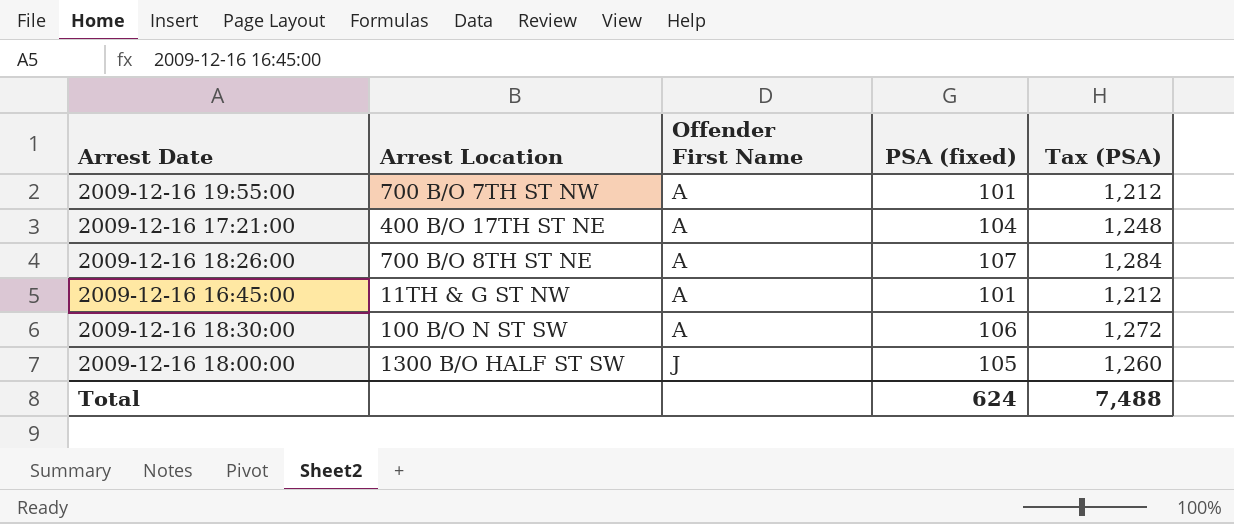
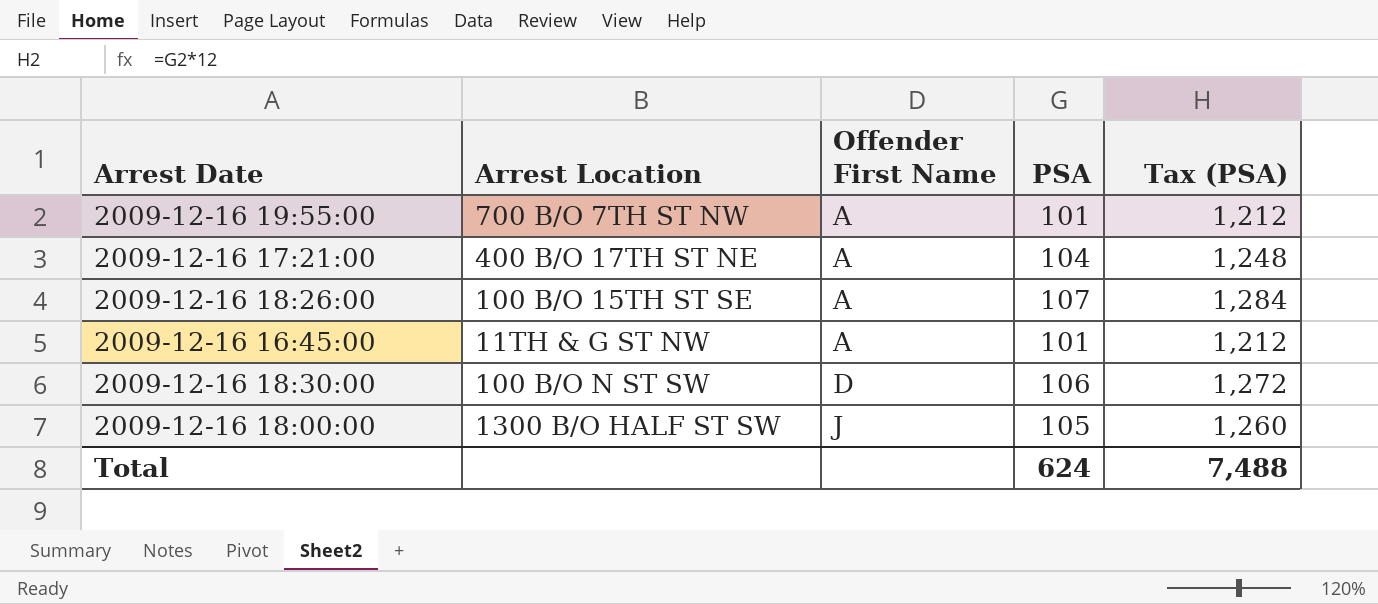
column name: PSA (fixed) -> PSA
2009-12-16 18:26:00 | Arrest Location: 700 B/O 8TH ST NE -> 100 B/O 15TH ST SE
2009-12-16 18:30:00 | Offender First Name: A -> D

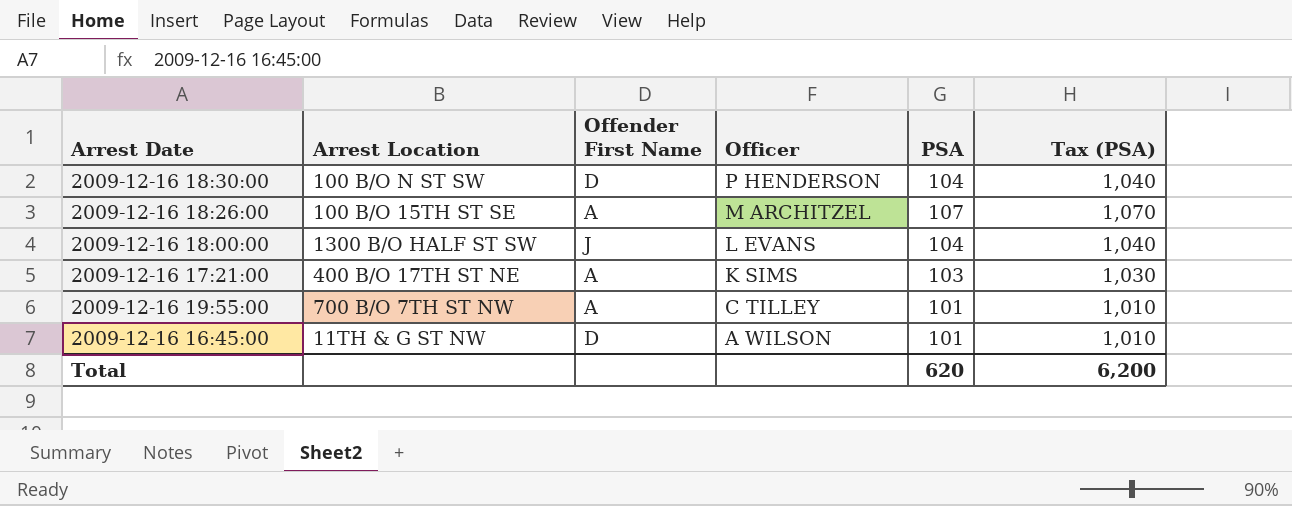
row order: Offender First Name ascending -> Officer descending
column Officer | position: none -> 4
column Tax (PSA) | formula: [PSA] * 12 -> [PSA] * 10
2009-12-16 18:30:00 | PSA: 106 -> 104
2009-12-16 18:00:00 | PSA: 105 -> 104
2009-12-16 17:21:00 | PSA: 104 -> 103
2009-12-16 16:45:00 | Offender First Name: A -> D
Total | PSA: 624 -> 620
Total | Tax (PSA): 7,488 -> 6,200

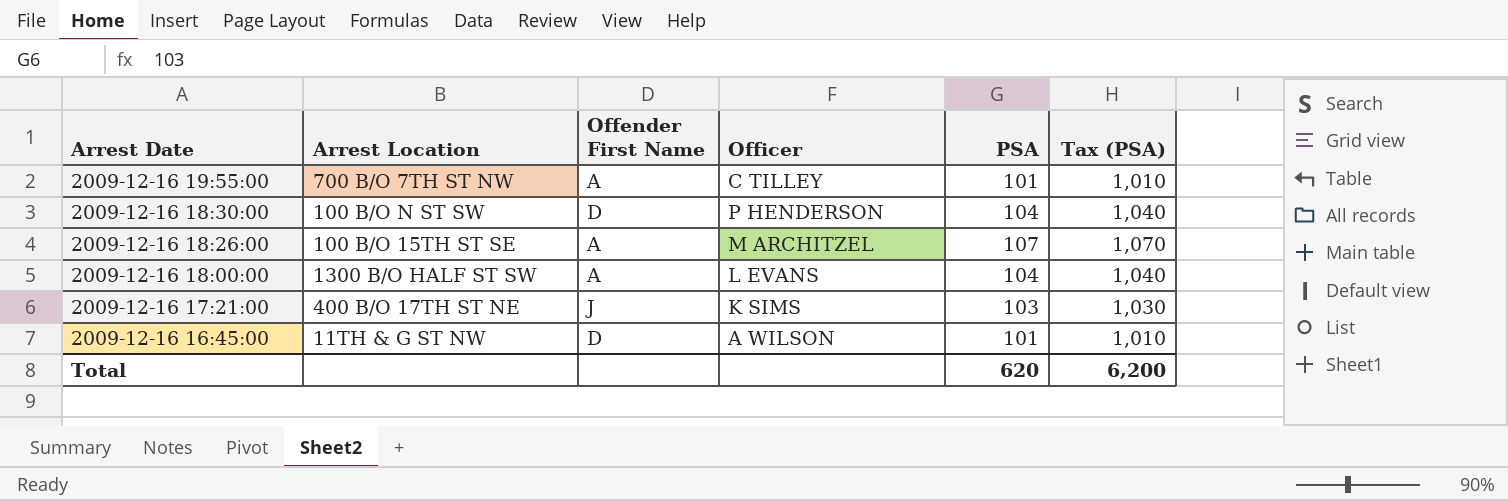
row order: Officer descending -> Arrest Date descending
2009-12-16 18:00:00 | Offender First Name: J -> A
2009-12-16 17:21:00 | Offender First Name: A -> J

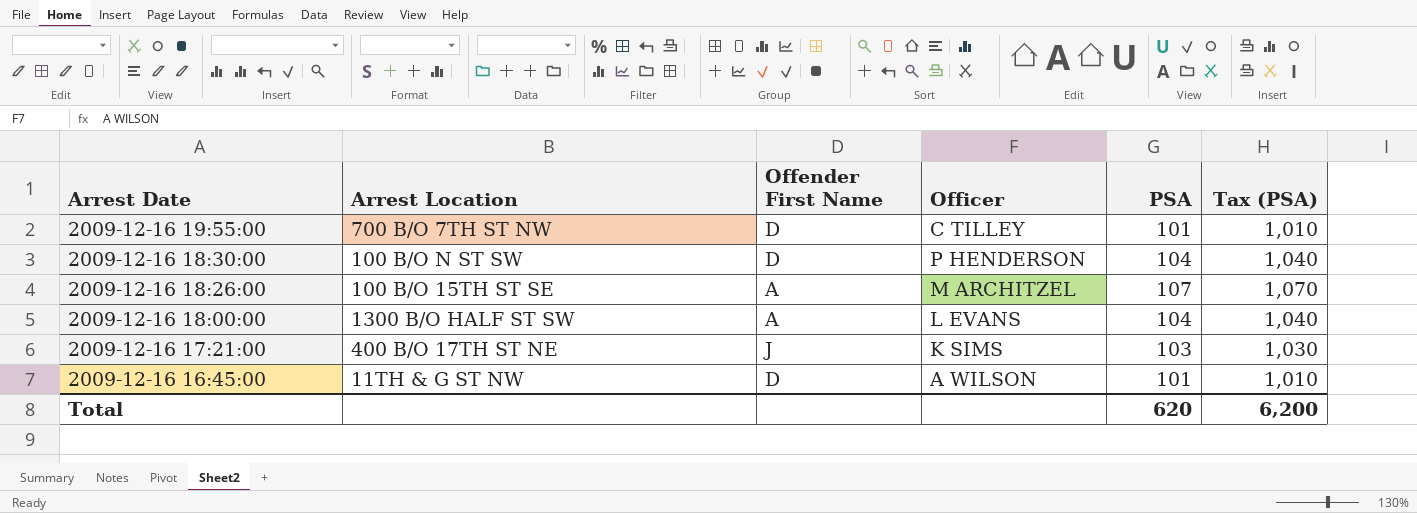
2009-12-16 19:55:00 | Offender First Name: A -> D

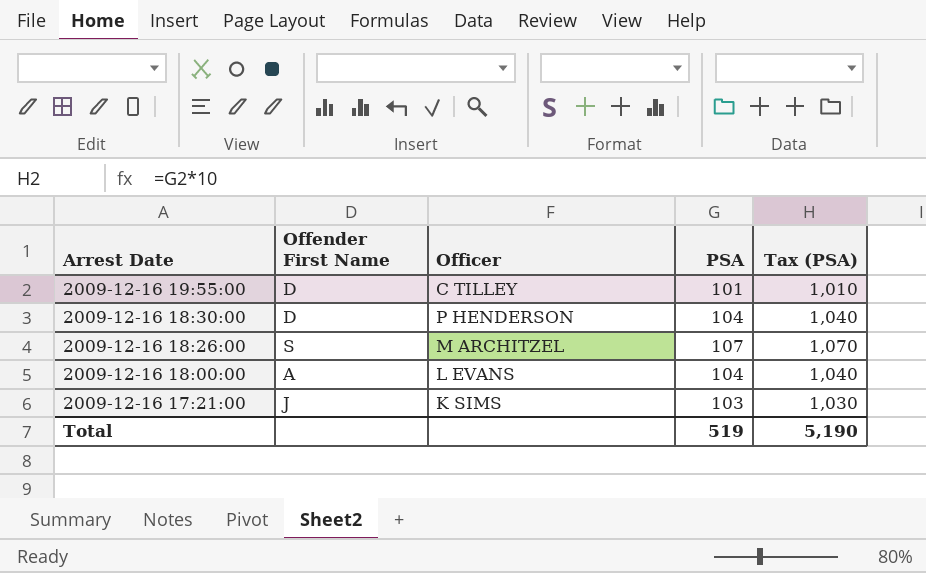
column Arrest Location | position: 2 -> none
row 2009-12-16 16:45:00: 11TH & G ST NW | D | A WILSON | 101 | 1,010 -> none
2009-12-16 18:26:00 | Offender First Name: A -> S
Total | PSA: 620 -> 519
Total | Tax (PSA): 6,200 -> 5,190

